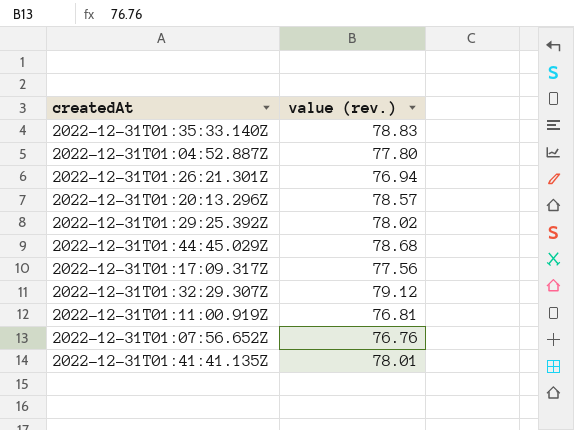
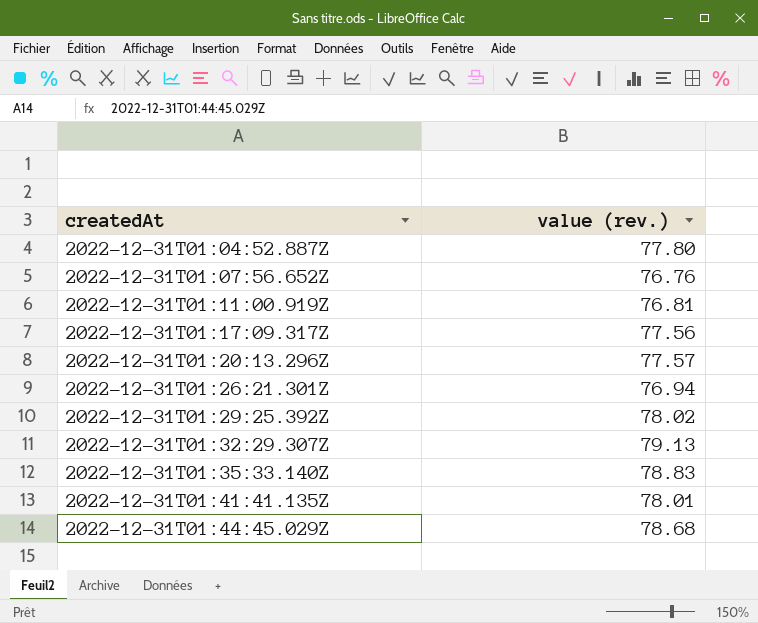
row order: none -> createdAt ascending
2022-12-31T01:20:13.296Z | value (rev.): 78.57 -> 77.57
2022-12-31T01:32:29.307Z | value (rev.): 79.12 -> 79.13

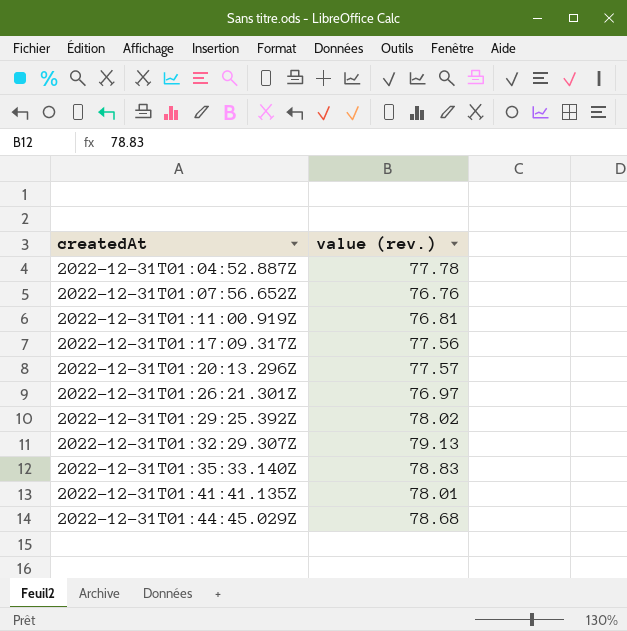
2022-12-31T01:04:52.887Z | value (rev.): 77.80 -> 77.78
2022-12-31T01:26:21.301Z | value (rev.): 76.94 -> 76.97

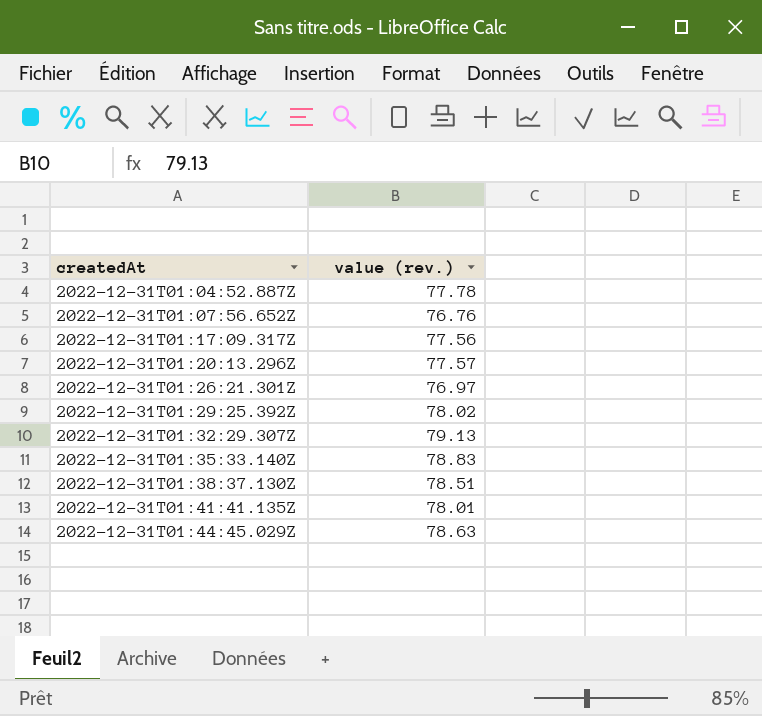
row 2022-12-31T01:11:00.919Z: 76.81 -> none
row 2022-12-31T01:38:37.130Z: none -> 78.51
2022-12-31T01:44:45.029Z | value (rev.): 78.68 -> 78.63

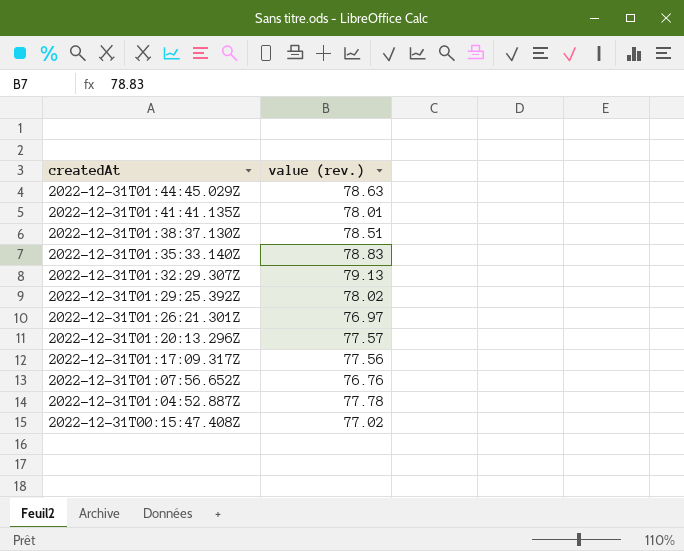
row order: createdAt ascending -> createdAt descending
row 2022-12-31T00:15:47.408Z: none -> 77.02

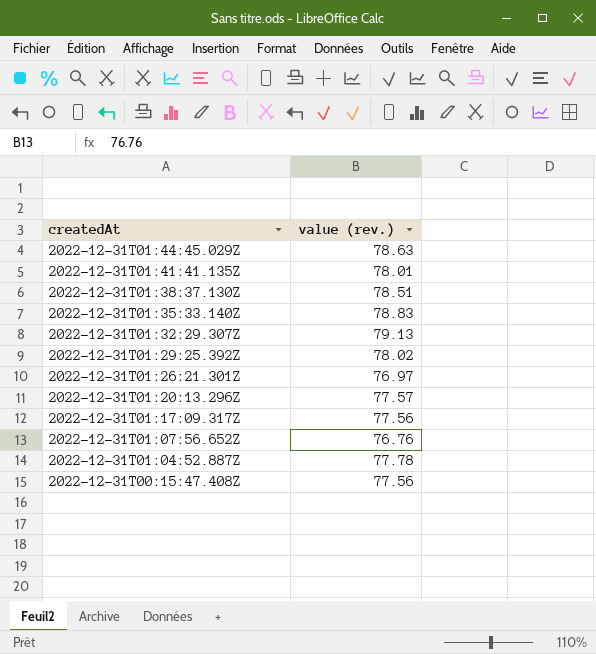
2022-12-31T00:15:47.408Z | value (rev.): 77.02 -> 77.56

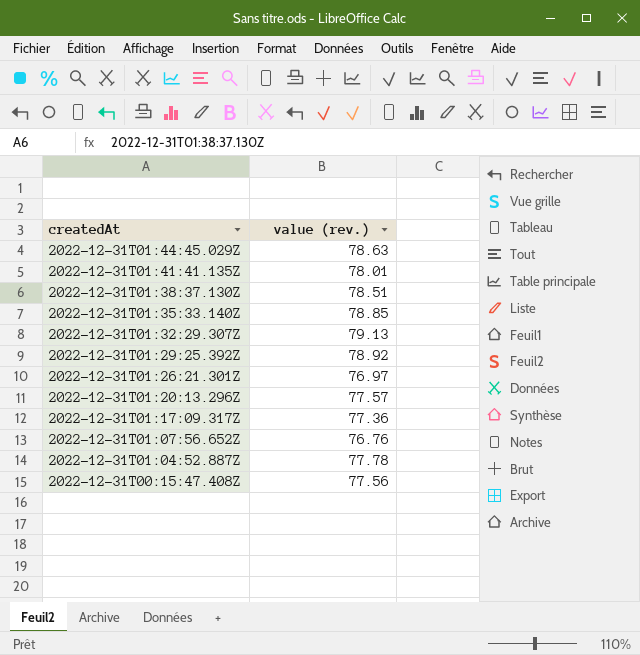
2022-12-31T01:35:33.140Z | value (rev.): 78.83 -> 78.85
2022-12-31T01:29:25.392Z | value (rev.): 78.02 -> 78.92
2022-12-31T01:17:09.317Z | value (rev.): 77.56 -> 77.36

